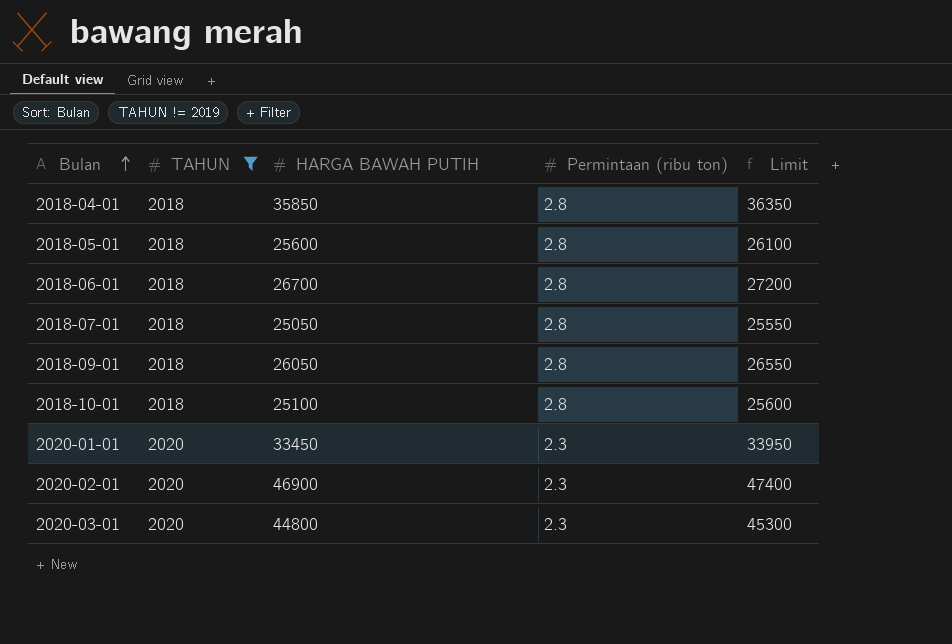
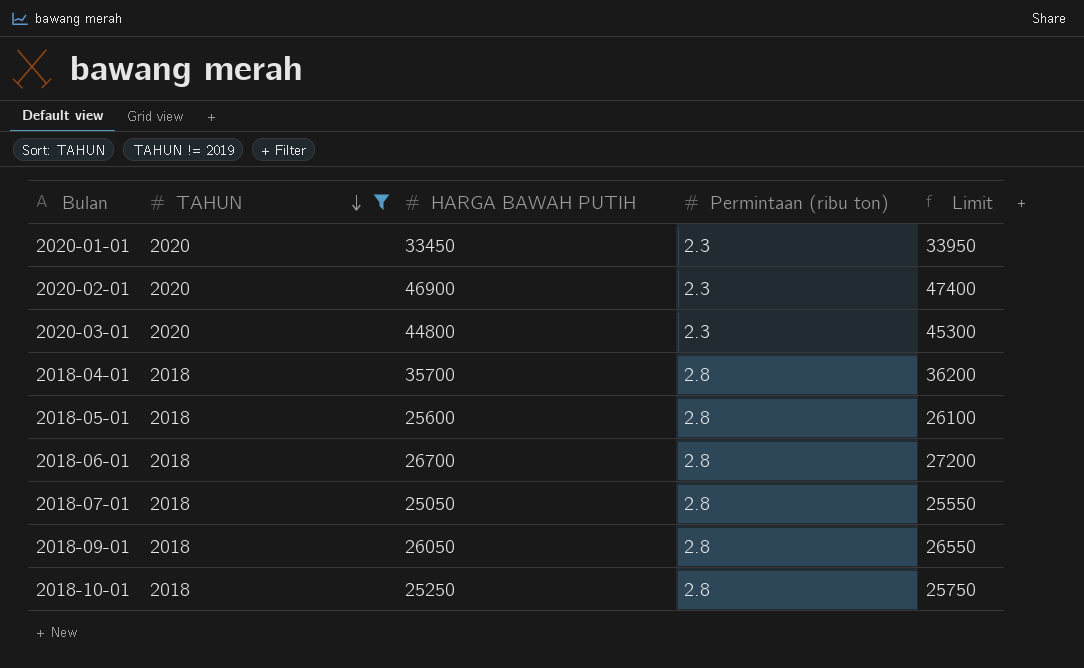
row order: Bulan ascending -> TAHUN descending
2018-04-01 | HARGA BAWAH PUTIH: 35850 -> 35700
2018-04-01 | Limit: 36350 -> 36200
2018-10-01 | HARGA BAWAH PUTIH: 25100 -> 25250
2018-10-01 | Limit: 25600 -> 25750

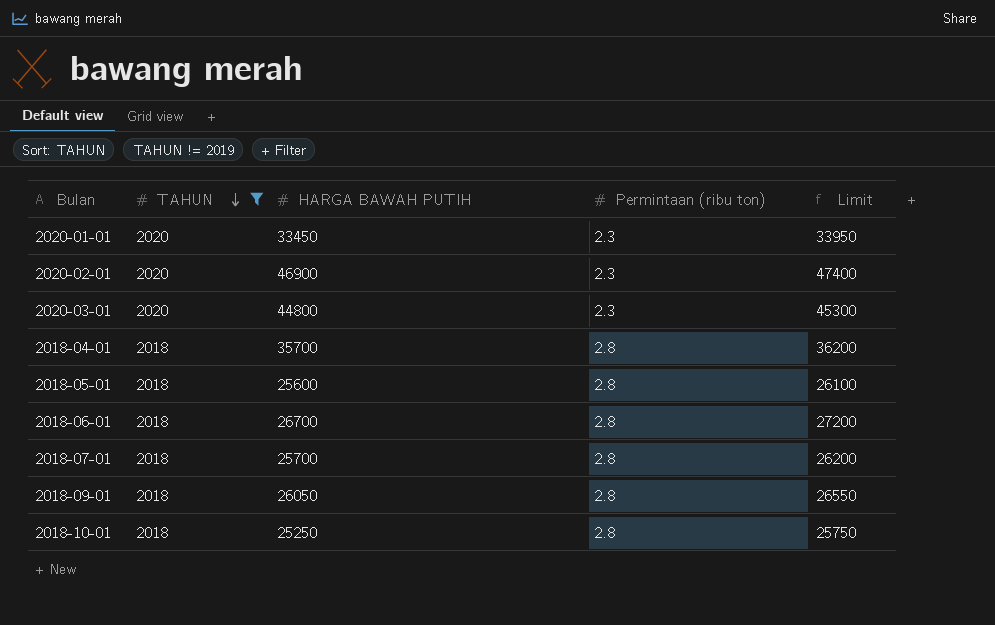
2018-07-01 | HARGA BAWAH PUTIH: 25050 -> 25700
2018-07-01 | Limit: 25550 -> 26200

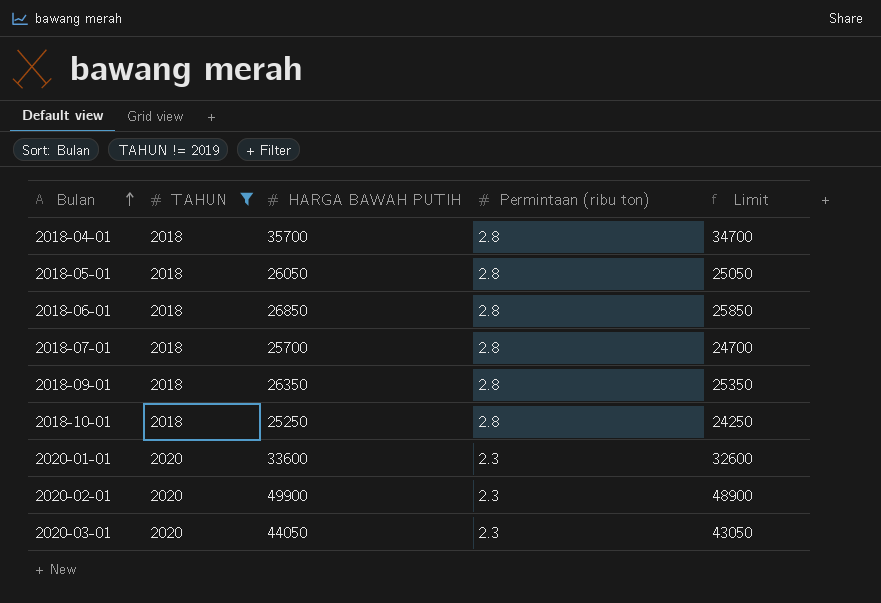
row order: TAHUN descending -> Bulan ascending
column Limit | formula: [HARGA BAWAH PUTIH] + 500 -> [HARGA BAWAH PUTIH] - 1000
2018-05-01 | HARGA BAWAH PUTIH: 25600 -> 26050
2018-06-01 | HARGA BAWAH PUTIH: 26700 -> 26850
2018-09-01 | HARGA BAWAH PUTIH: 26050 -> 26350
2020-01-01 | HARGA BAWAH PUTIH: 33450 -> 33600
2020-02-01 | HARGA BAWAH PUTIH: 46900 -> 49900
2020-03-01 | HARGA BAWAH PUTIH: 44800 -> 44050

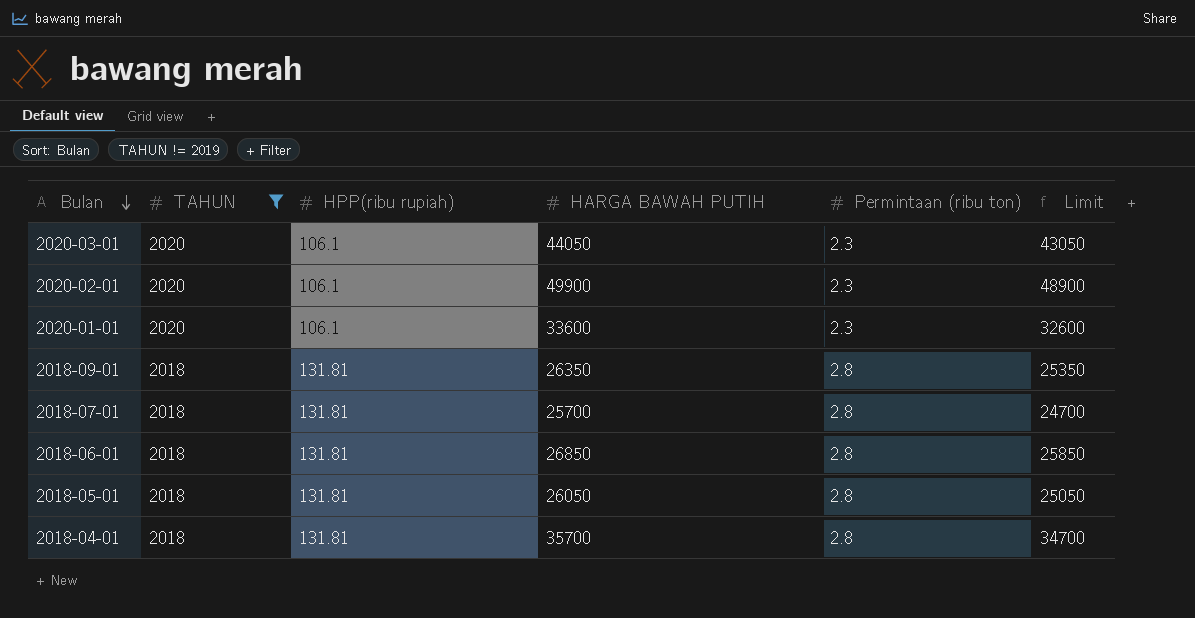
row order: Bulan ascending -> Bulan descending
column HPP(ribu rupiah) | position: none -> 3
row 2018-10-01: 2018 | 25250 | 2.8 | 24250 -> none

